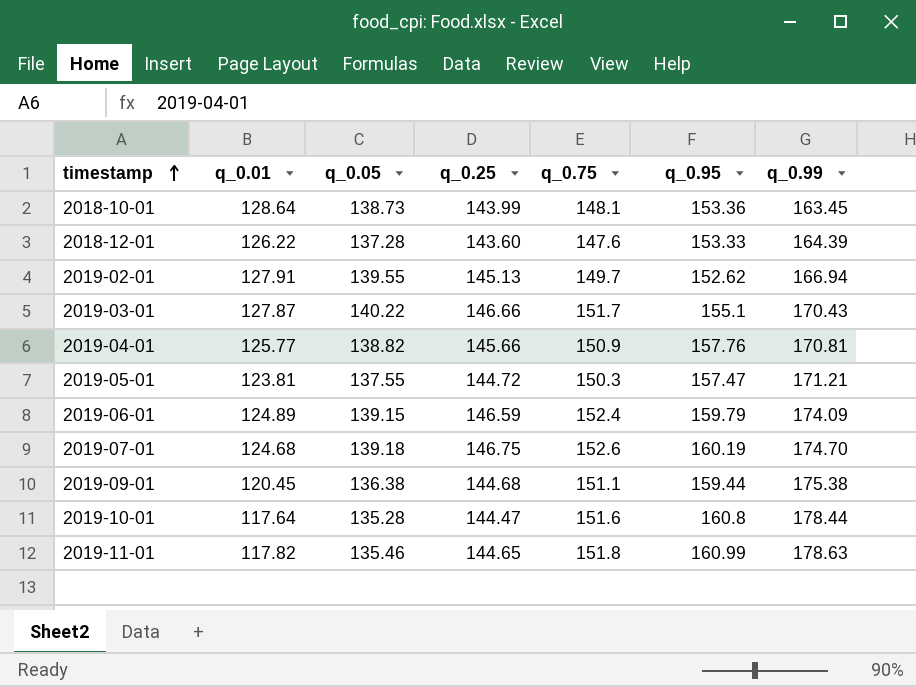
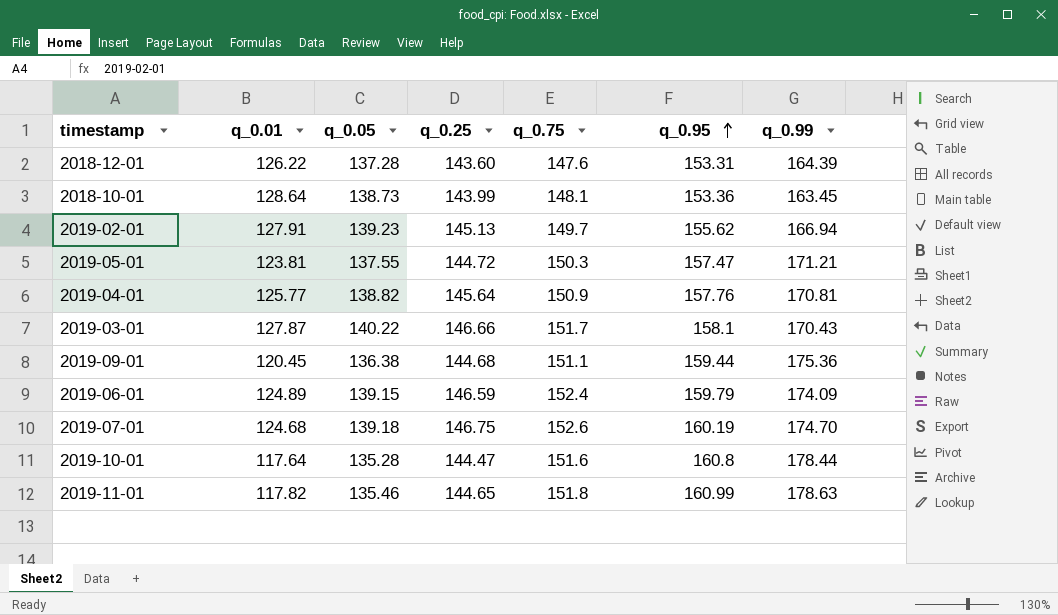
row order: timestamp ascending -> q_0.95 ascending
2018-12-01 | q_0.95: 153.33 -> 153.31
2019-02-01 | q_0.05: 139.55 -> 139.23
2019-02-01 | q_0.95: 152.62 -> 155.62
2019-04-01 | q_0.25: 145.66 -> 145.64
2019-03-01 | q_0.95: 155.1 -> 158.1
2019-09-01 | q_0.99: 175.38 -> 175.36

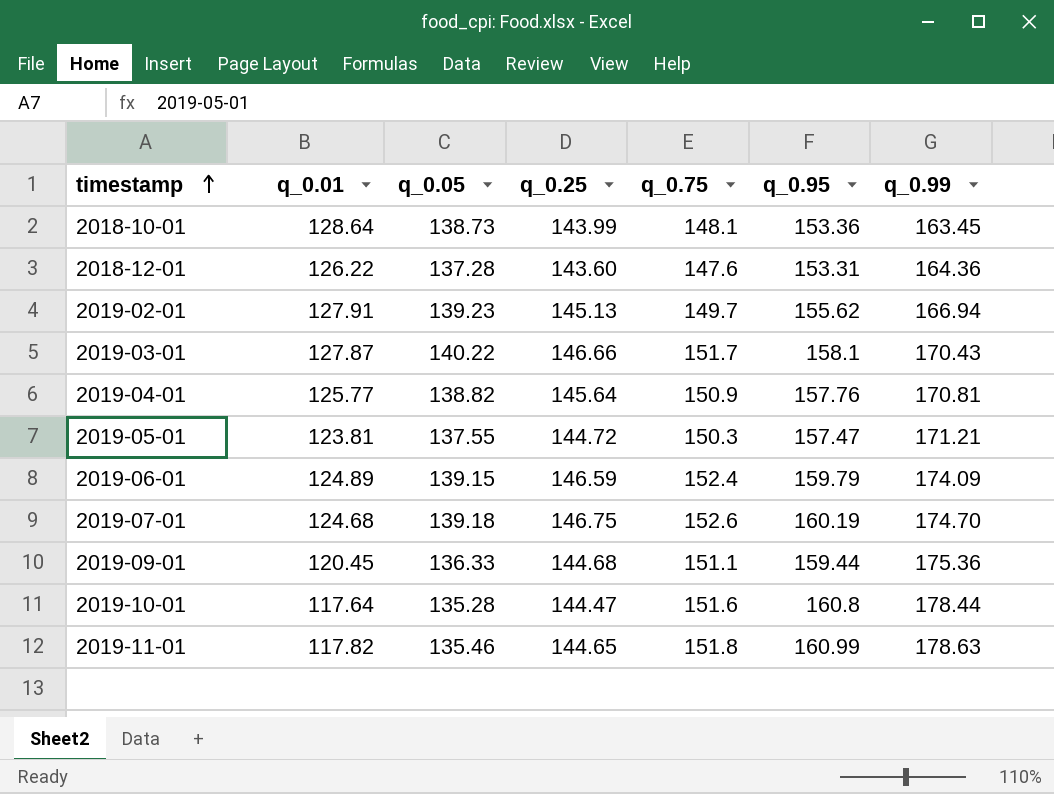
row order: q_0.95 ascending -> timestamp ascending
2018-12-01 | q_0.99: 164.39 -> 164.36
2019-09-01 | q_0.05: 136.38 -> 136.33

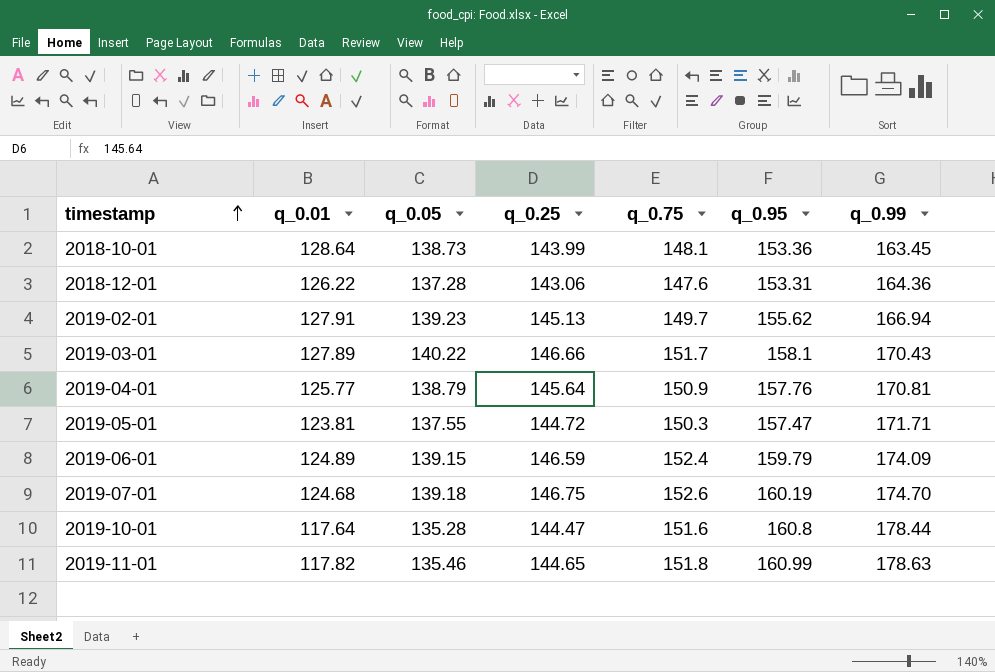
row 2019-09-01: 120.45 | 136.33 | 144.68 | 151.1 | 159.44 | 175.36 -> none
2018-12-01 | q_0.25: 143.60 -> 143.06
2019-03-01 | q_0.01: 127.87 -> 127.89
2019-04-01 | q_0.05: 138.82 -> 138.79
2019-05-01 | q_0.99: 171.21 -> 171.71

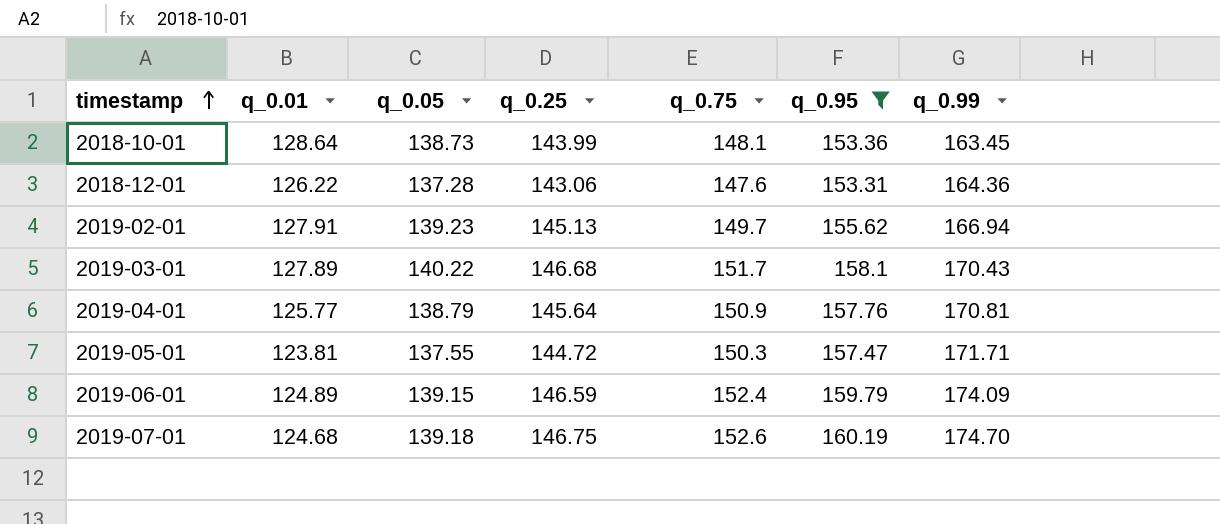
filter: none -> q_0.95 <= 160.19
2019-03-01 | q_0.25: 146.66 -> 146.68

